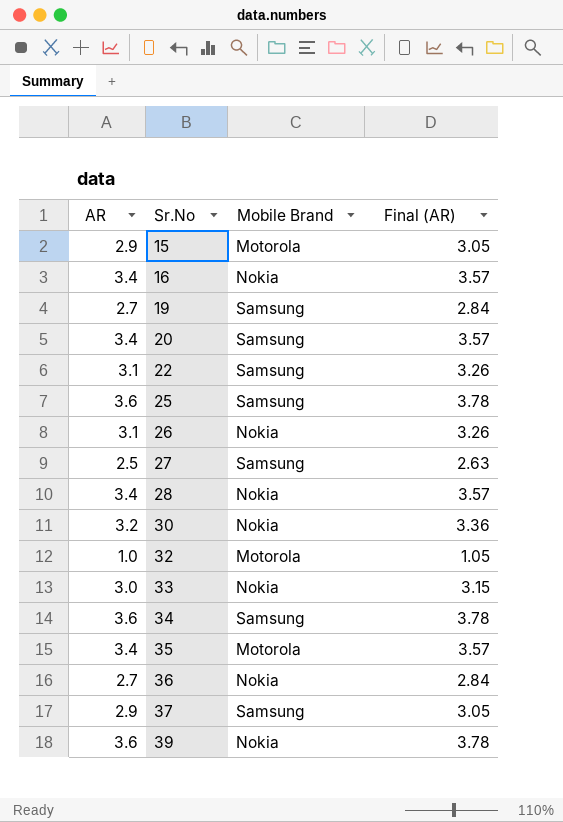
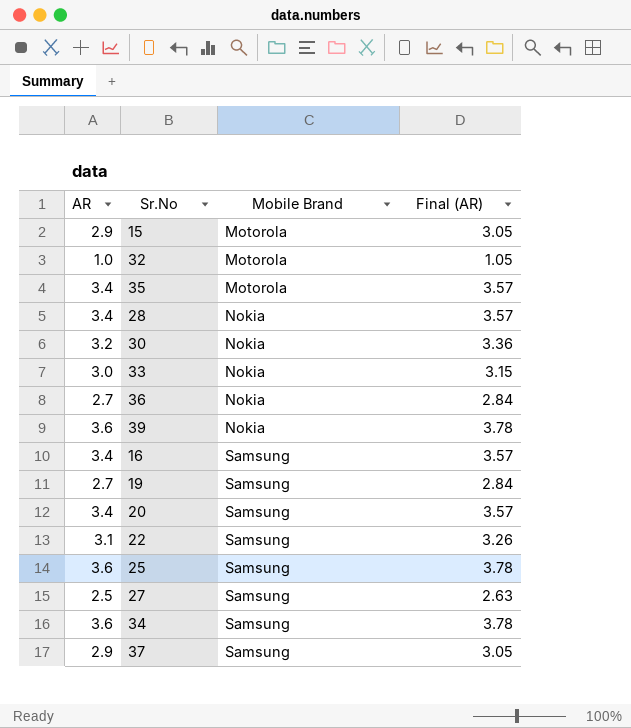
row order: Sr.No ascending -> Mobile Brand ascending
row 26: 3.1 | Nokia | 3.26 -> none
16 | Mobile Brand: Nokia -> Samsung

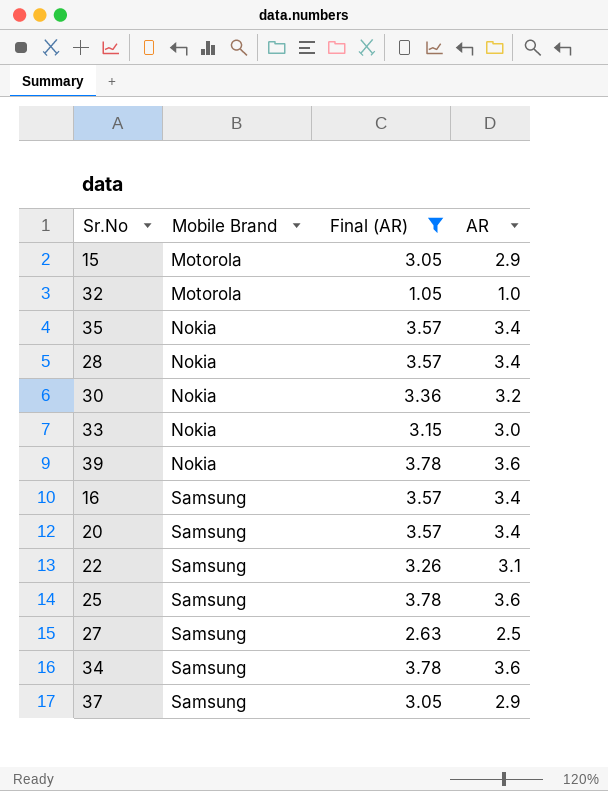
filter: none -> Final (AR) != 2.84
column AR | position: 1 -> 4
35 | Mobile Brand: Motorola -> Nokia

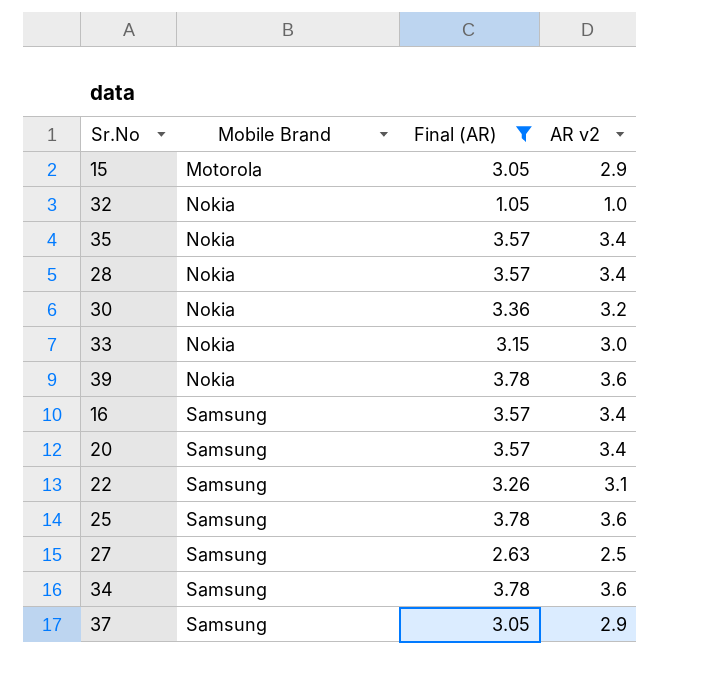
column name: AR -> AR v2
32 | Mobile Brand: Motorola -> Nokia

